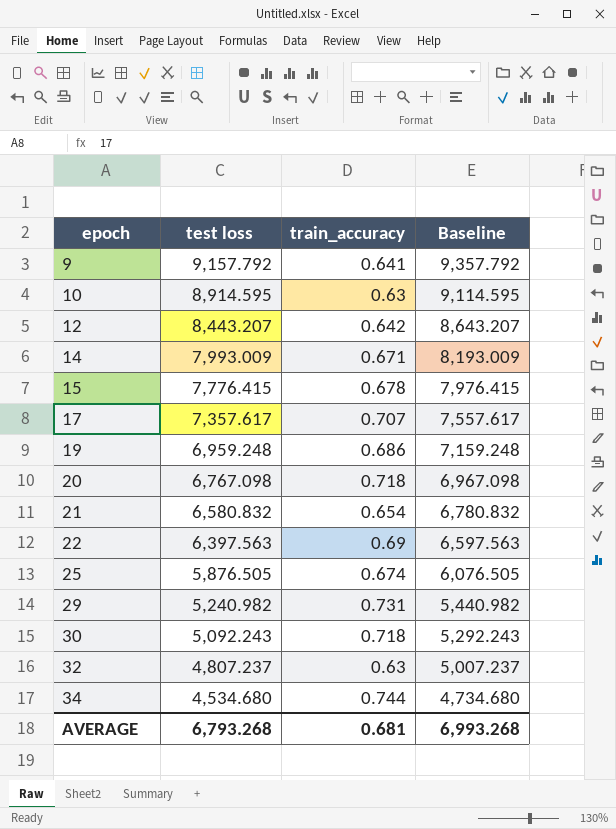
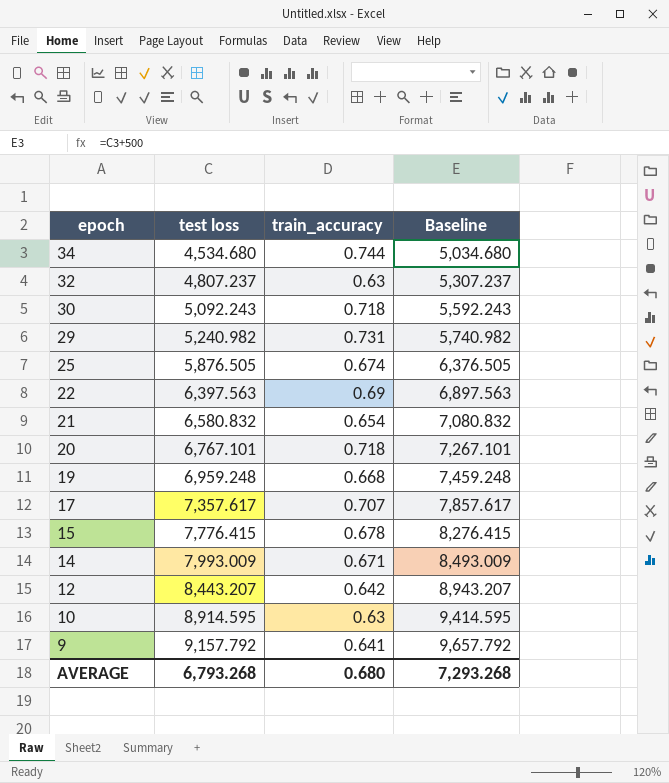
row order: epoch ascending -> epoch descending
column Baseline | formula: [test loss] + 200 -> [test loss] + 500
20 | test loss: 6,767.098 -> 6,767.101
19 | train_accuracy: 0.686 -> 0.668
AVERAGE | train_accuracy: 0.681 -> 0.680
AVERAGE | Baseline: 6,993.268 -> 7,293.268

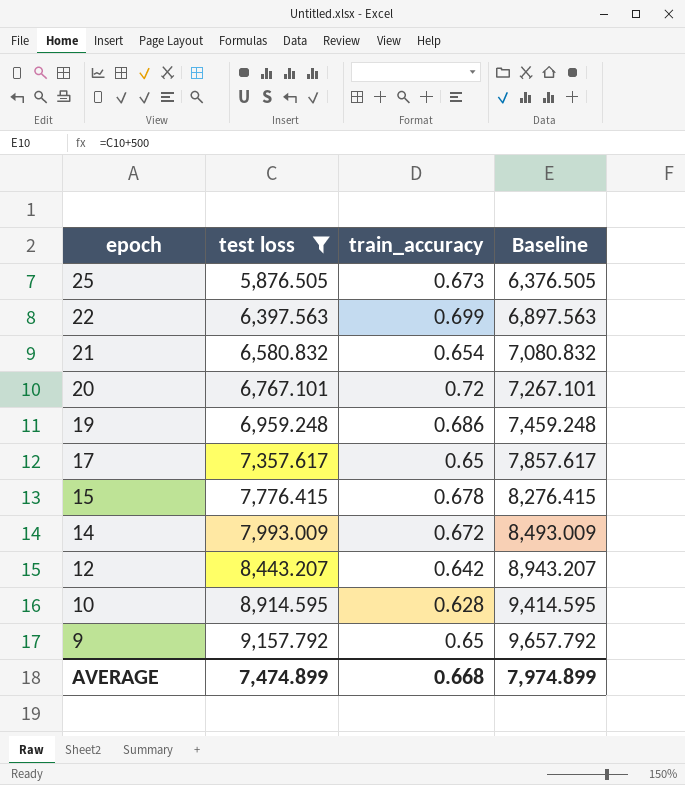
filter: none -> test loss >= 5,876.505
25 | train_accuracy: 0.674 -> 0.673
22 | train_accuracy: 0.69 -> 0.699
20 | train_accuracy: 0.718 -> 0.72
19 | train_accuracy: 0.668 -> 0.686
17 | train_accuracy: 0.707 -> 0.65
14 | train_accuracy: 0.671 -> 0.672
10 | train_accuracy: 0.63 -> 0.628
9 | train_accuracy: 0.641 -> 0.65
AVERAGE | test loss: 6,793.268 -> 7,474.899
AVERAGE | train_accuracy: 0.680 -> 0.668
AVERAGE | Baseline: 7,293.268 -> 7,974.899

